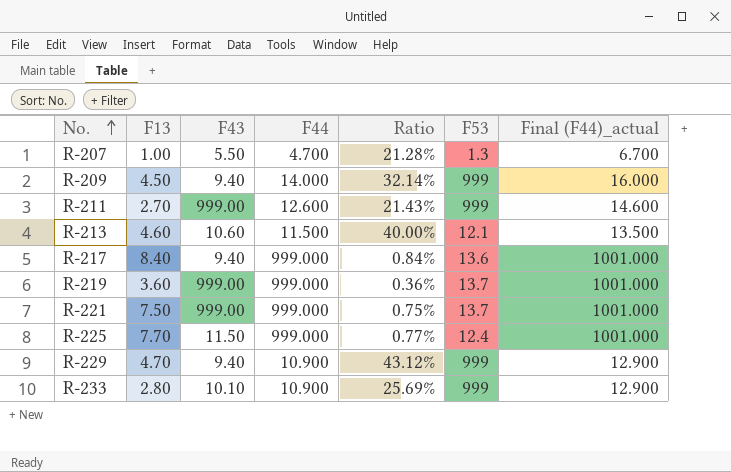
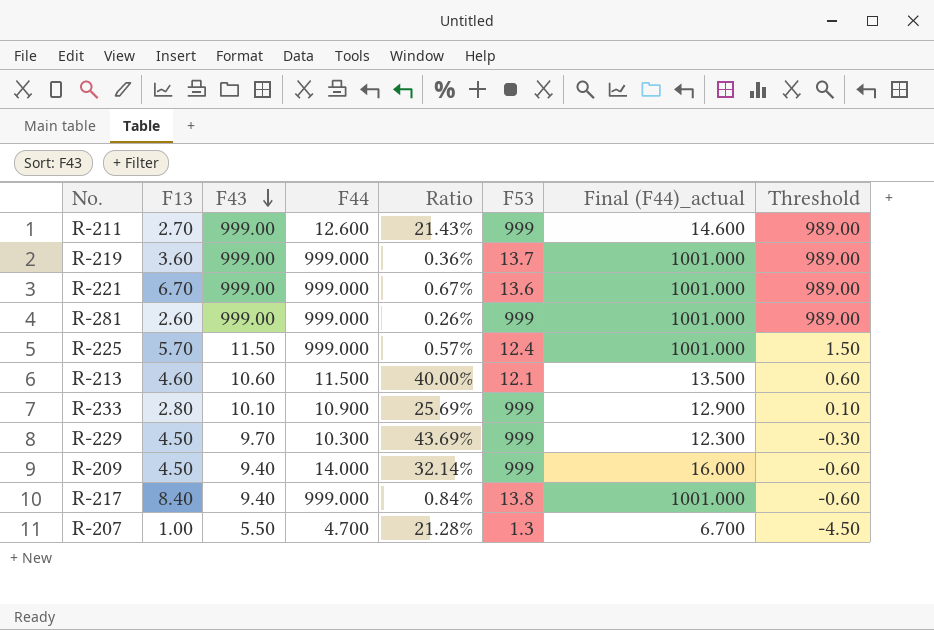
row order: No. ascending -> F43 descending
column Threshold | formula: none -> [F43] - 10
R-221 | F13: 7.50 -> 6.70
R-221 | Ratio: 0.75% -> 0.67%
R-221 | F53: 13.7 -> 13.6
row R-281: none -> 2.60 | 999.00 | 999.000 | 0.26% | 999 | 1001.000 | 989.00
R-225 | F13: 7.70 -> 5.70
R-225 | Ratio: 0.77% -> 0.57%
R-229 | F13: 4.70 -> 4.50
R-229 | F43: 9.40 -> 9.70
R-229 | F44: 10.900 -> 10.300
R-229 | Ratio: 43.12% -> 43.69%
R-229 | Final (F44)_actual: 12.900 -> 12.300
R-217 | F53: 13.6 -> 13.8

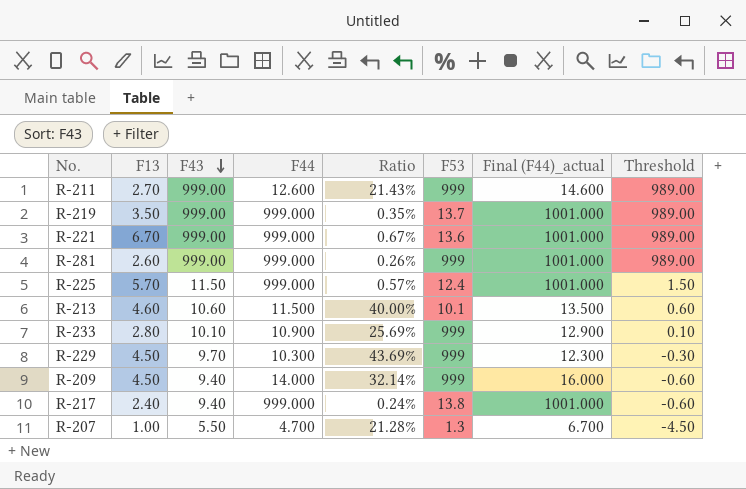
R-219 | F13: 3.60 -> 3.50
R-219 | Ratio: 0.36% -> 0.35%
R-213 | F53: 12.1 -> 10.1
R-217 | F13: 8.40 -> 2.40
R-217 | Ratio: 0.84% -> 0.24%

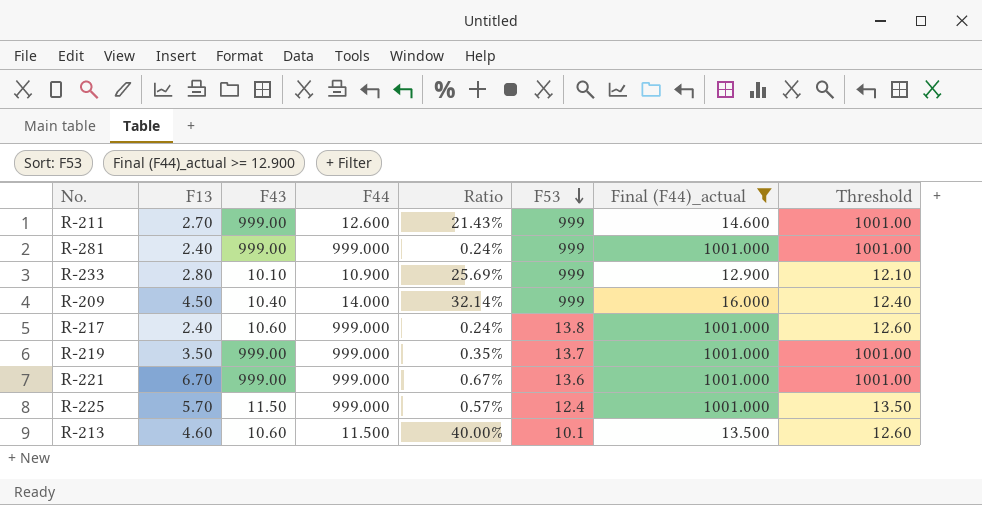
filter: none -> Final (F44)_actual >= 12.900
row order: F43 descending -> F53 descending
column Threshold | formula: [F43] - 10 -> [F43] + 2
R-281 | F13: 2.60 -> 2.40
R-281 | Ratio: 0.26% -> 0.24%
R-209 | F43: 9.40 -> 10.40
R-217 | F43: 9.40 -> 10.60

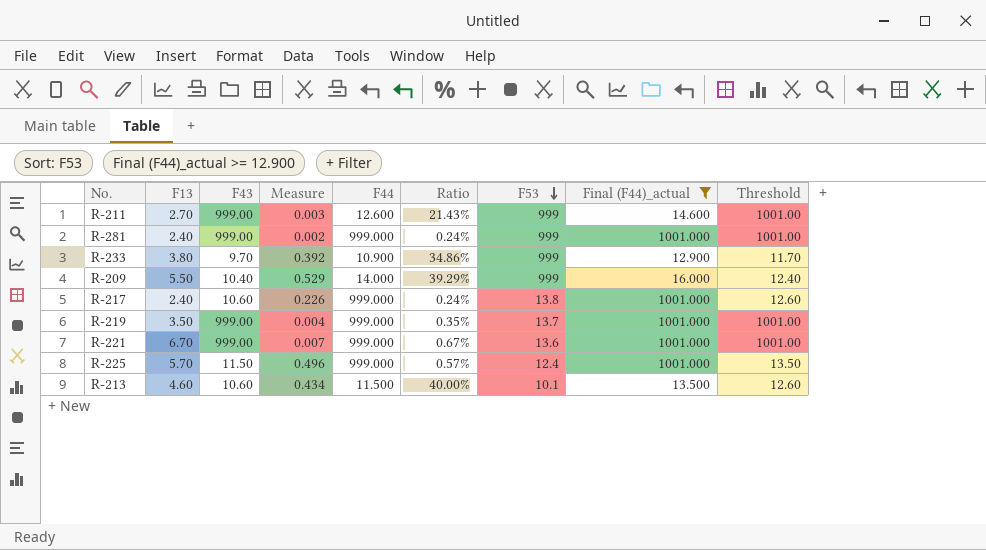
column Measure | formula: none -> [F13] / [F43]
R-233 | F13: 2.80 -> 3.80
R-233 | F43: 10.10 -> 9.70
R-233 | Ratio: 25.69% -> 34.86%
R-233 | Threshold: 12.10 -> 11.70
R-209 | F13: 4.50 -> 5.50
R-209 | Ratio: 32.14% -> 39.29%

